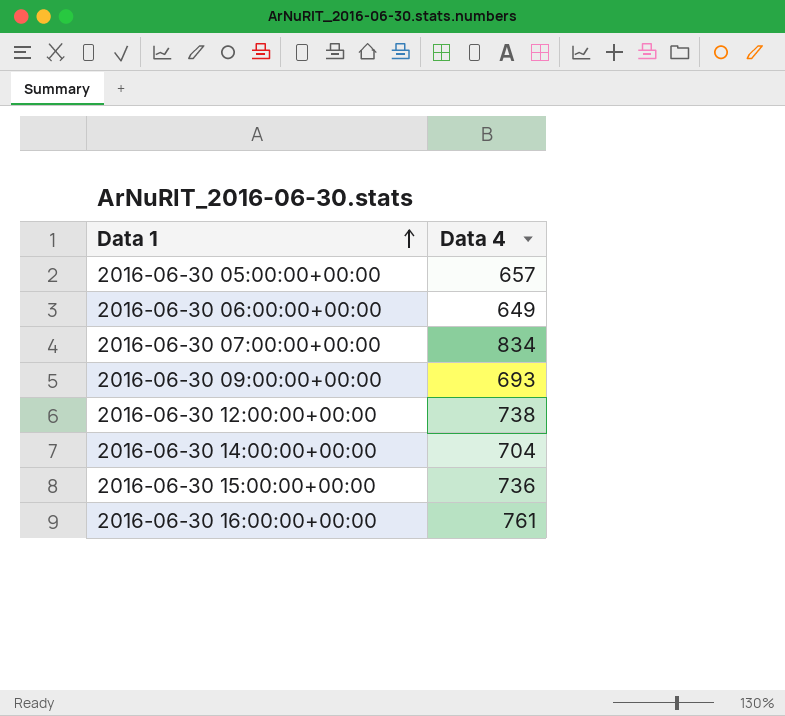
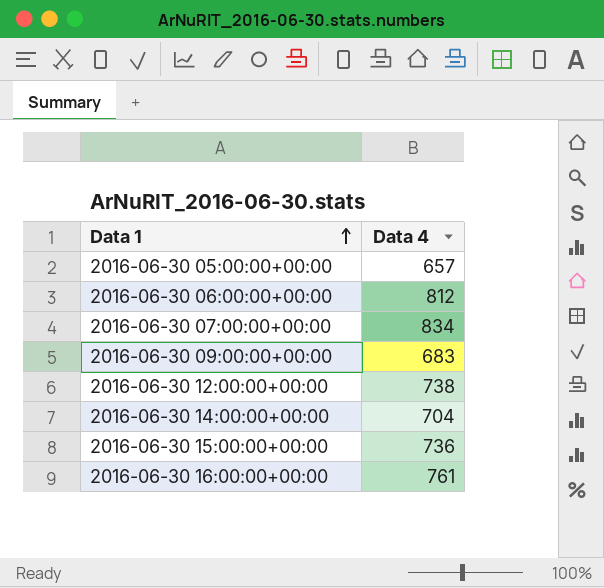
2016-06-30 06:00:00+00:00 | Data 4: 649 -> 812
2016-06-30 09:00:00+00:00 | Data 4: 693 -> 683

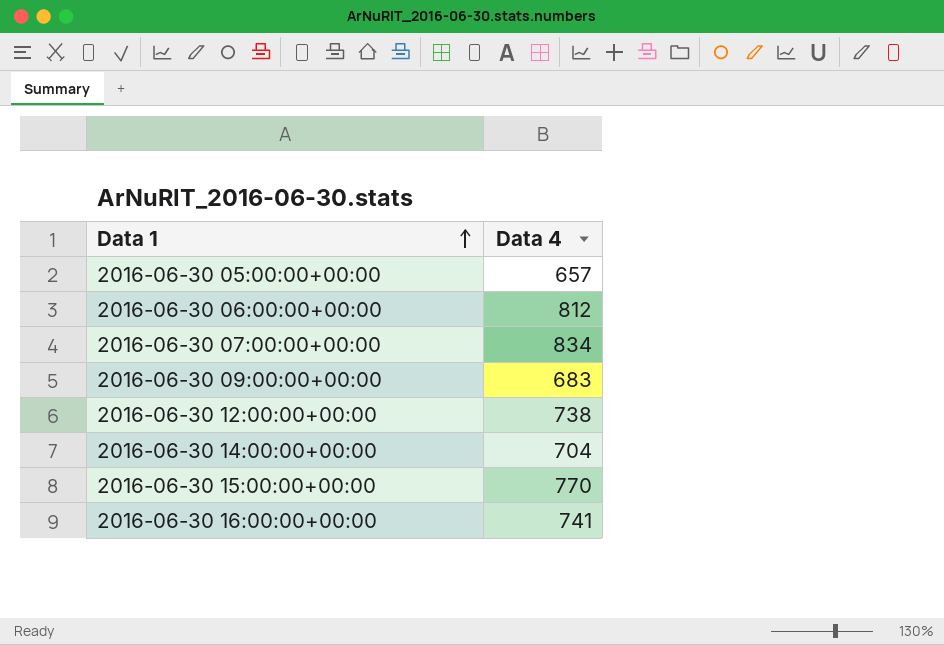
2016-06-30 15:00:00+00:00 | Data 4: 736 -> 770
2016-06-30 16:00:00+00:00 | Data 4: 761 -> 741

